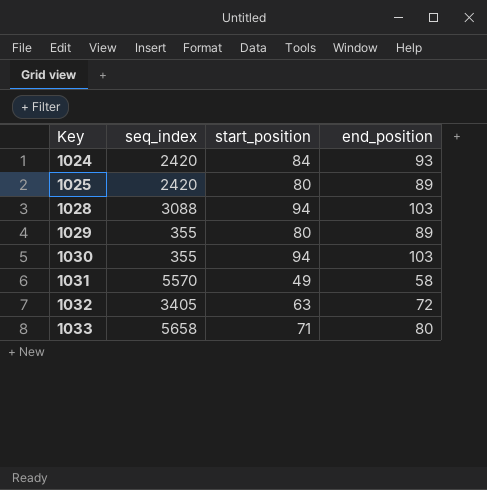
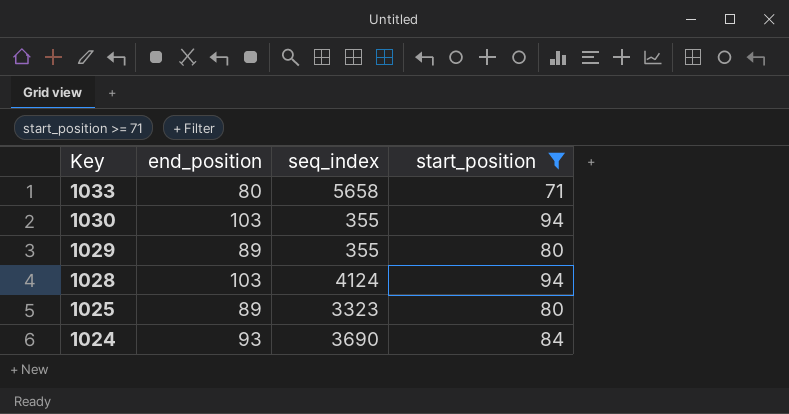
filter: none -> start_position >= 71
row order: Key ascending -> Key descending
column end_position | position: 4 -> 2
1028 | seq_index: 3088 -> 4124
1025 | seq_index: 2420 -> 3323
1024 | seq_index: 2420 -> 3690

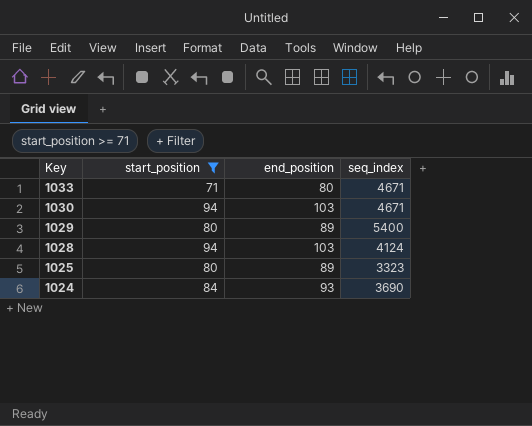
column start_position | position: 4 -> 2
1033 | seq_index: 5658 -> 4671
1030 | seq_index: 355 -> 4671
1029 | seq_index: 355 -> 5400

